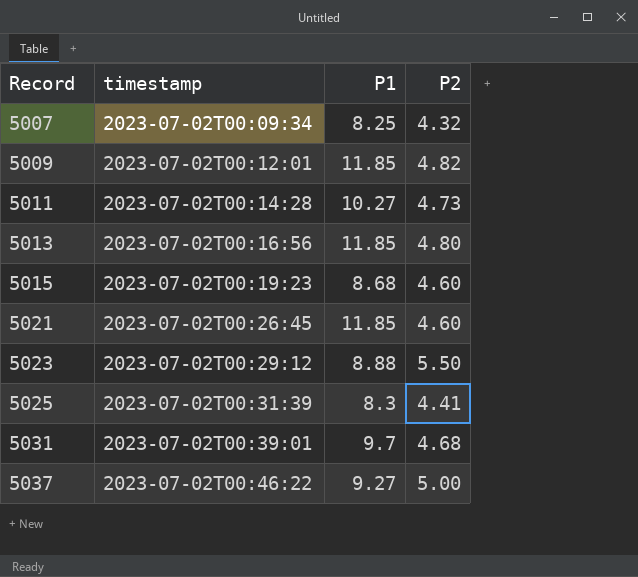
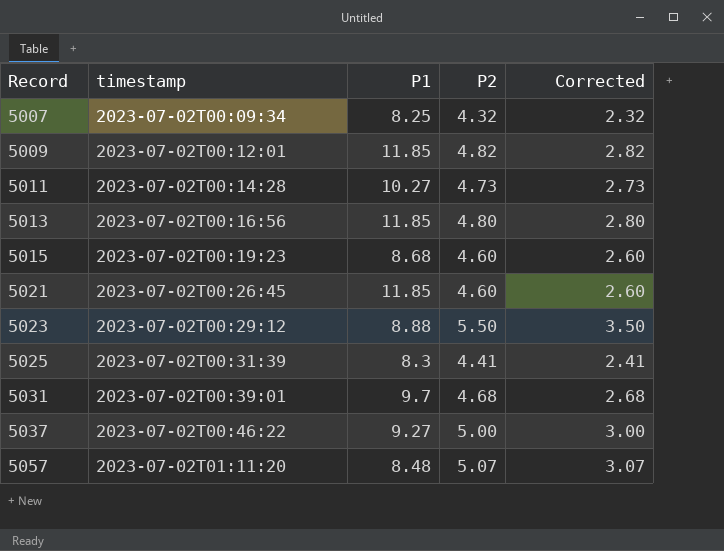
column Corrected | formula: none -> [P2] - 2
row 5057: none -> 2023-07-02T01:11:20 | 8.48 | 5.07 | 3.07

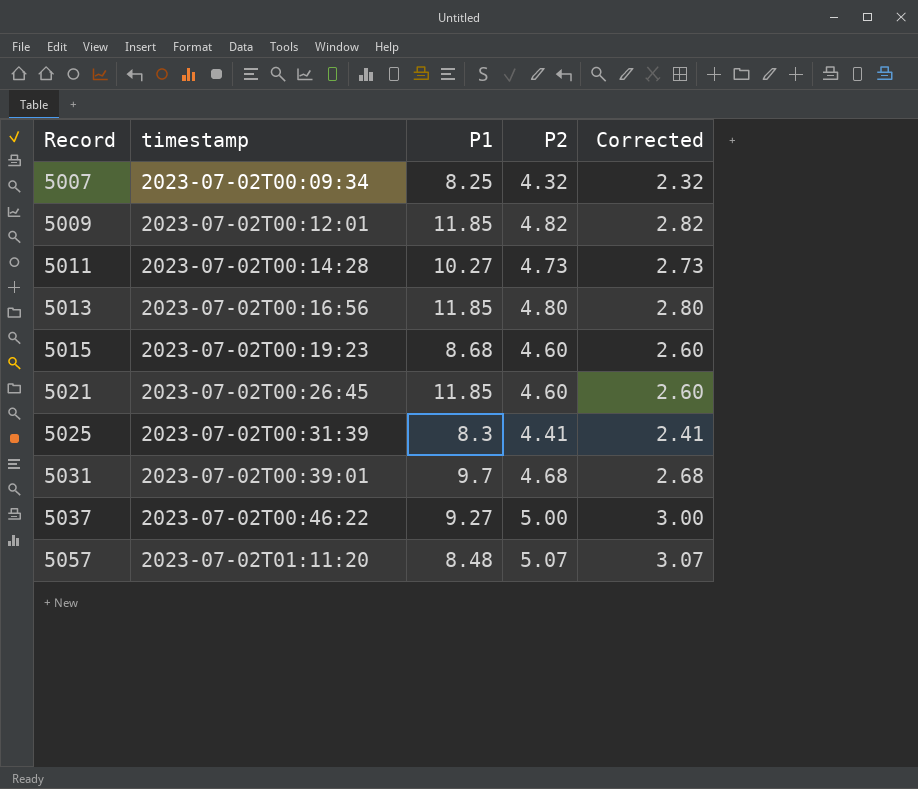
row 5023: 2023-07-02T00:29:12 | 8.88 | 5.50 | 3.50 -> none

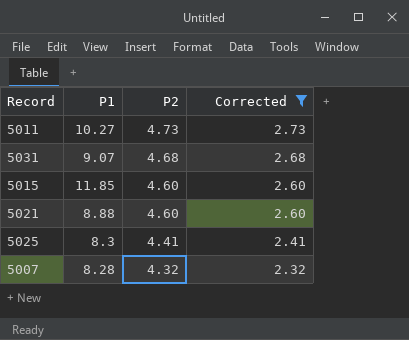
filter: none -> Corrected <= 2.73
row order: Record ascending -> P2 descending
column timestamp | position: 2 -> none
5031 | P1: 9.7 -> 9.07
5015 | P1: 8.68 -> 11.85
5021 | P1: 11.85 -> 8.88
5007 | P1: 8.25 -> 8.28

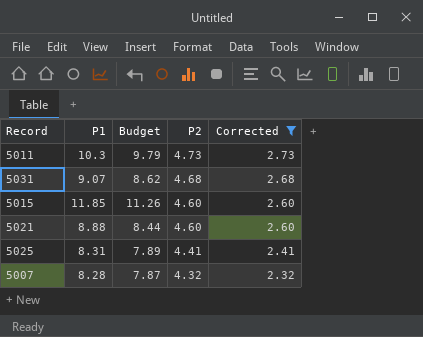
column Budget | formula: none -> [P1] * 0.95
5011 | P1: 10.27 -> 10.3
5025 | P1: 8.3 -> 8.31

